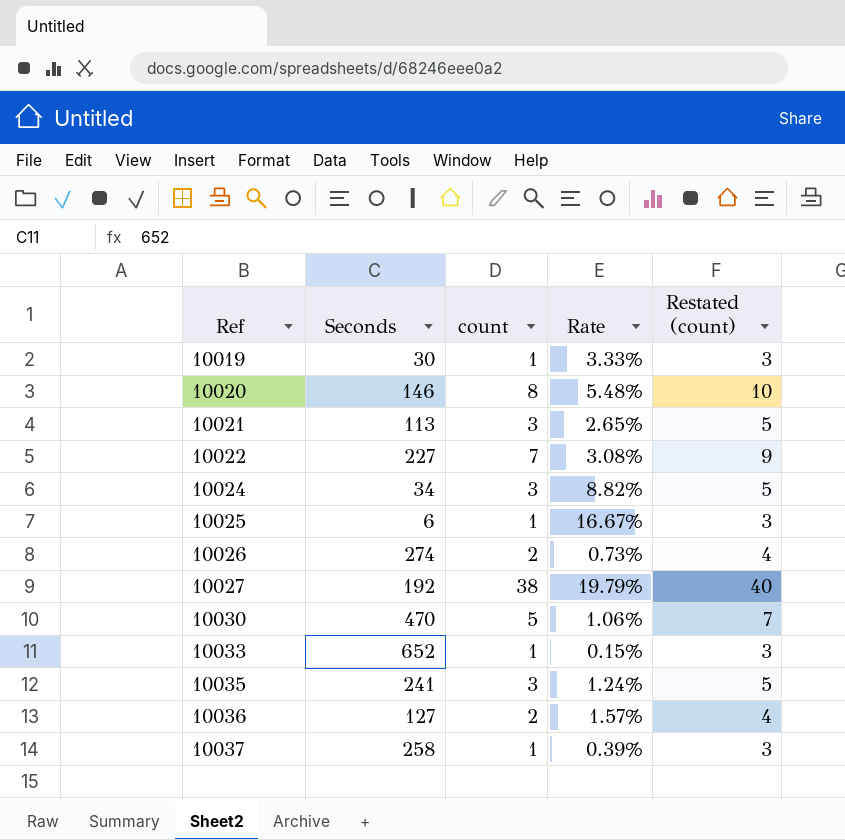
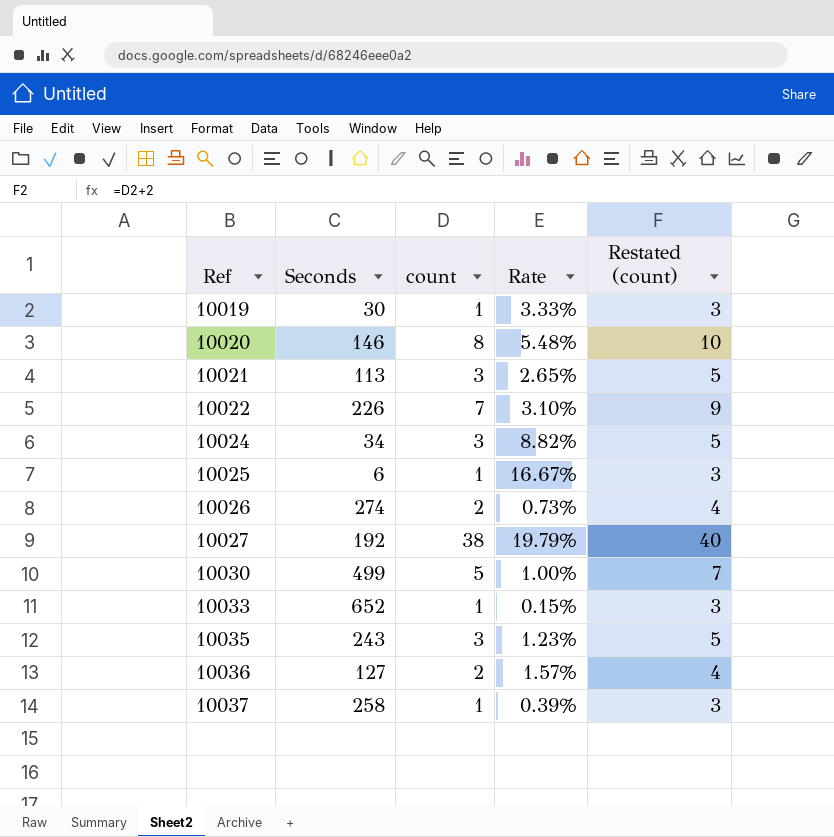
10022 | Seconds: 227 -> 226
10022 | Rate: 3.08% -> 3.10%
10030 | Seconds: 470 -> 499
10030 | Rate: 1.06% -> 1.00%
10035 | Seconds: 241 -> 243
10035 | Rate: 1.24% -> 1.23%

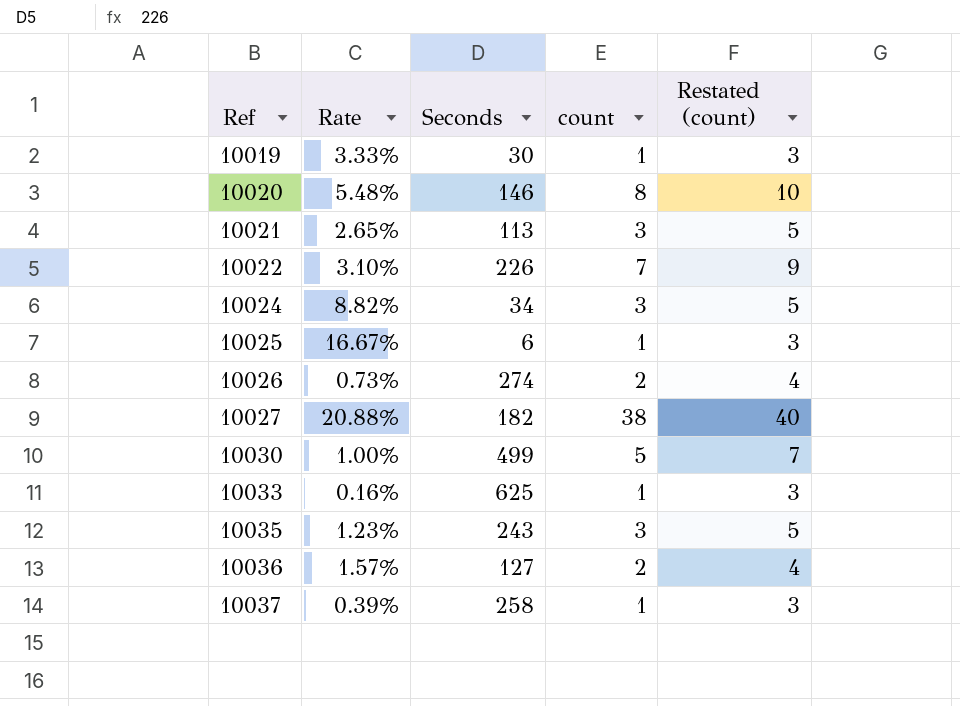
column Rate | position: 4 -> 2
10027 | Rate: 19.79% -> 20.88%
10027 | Seconds: 192 -> 182
10033 | Rate: 0.15% -> 0.16%
10033 | Seconds: 652 -> 625

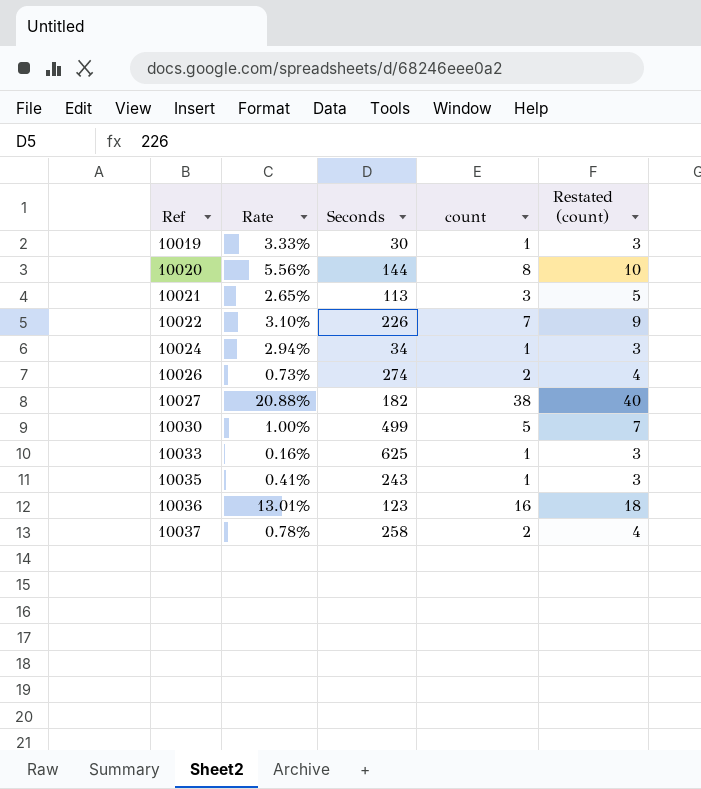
row 10025: 16.67% | 6 | 1 | 3 -> none
10020 | Rate: 5.48% -> 5.56%
10020 | Seconds: 146 -> 144
10024 | Rate: 8.82% -> 2.94%
10024 | count: 3 -> 1
10024 | Restated (count): 5 -> 3
10035 | Rate: 1.23% -> 0.41%
10035 | count: 3 -> 1
10035 | Restated (count): 5 -> 3
10036 | Rate: 1.57% -> 13.01%
10036 | Seconds: 127 -> 123
10036 | count: 2 -> 16
10036 | Restated (count): 4 -> 18
10037 | Rate: 0.39% -> 0.78%
10037 | count: 1 -> 2
10037 | Restated (count): 3 -> 4

